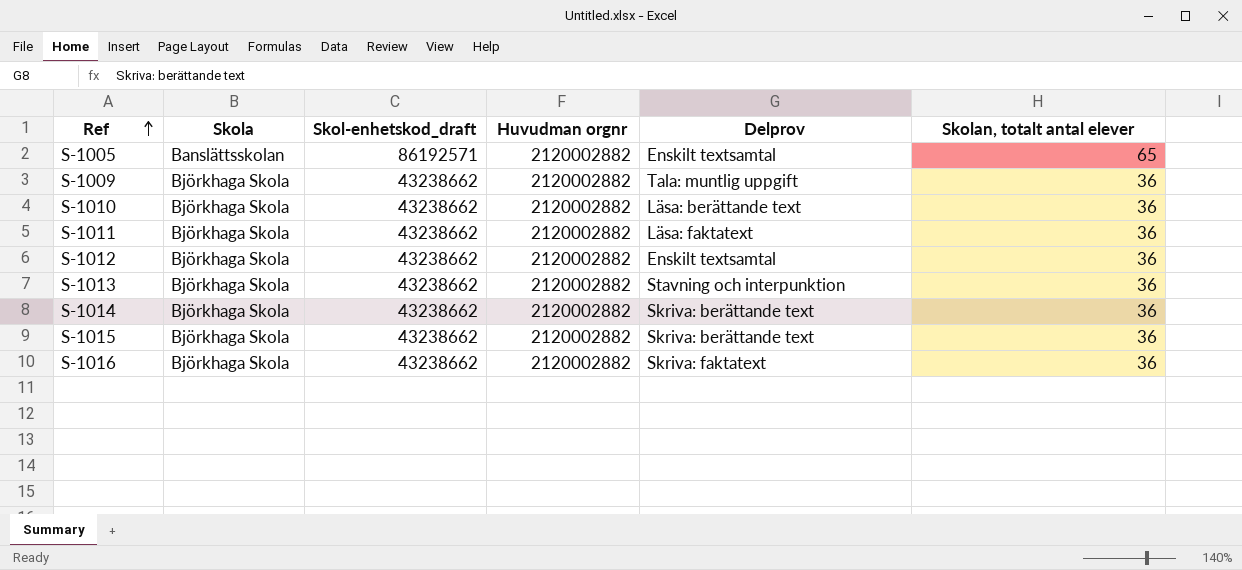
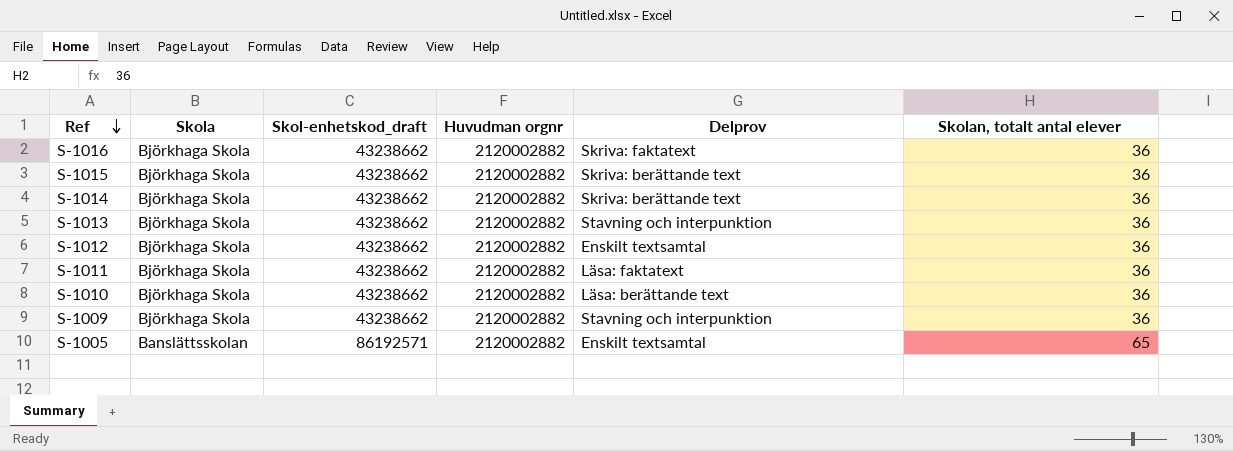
row order: Ref ascending -> Ref descending
S-1009 | Delprov: Tala: muntlig uppgift -> Stavning och interpunktion

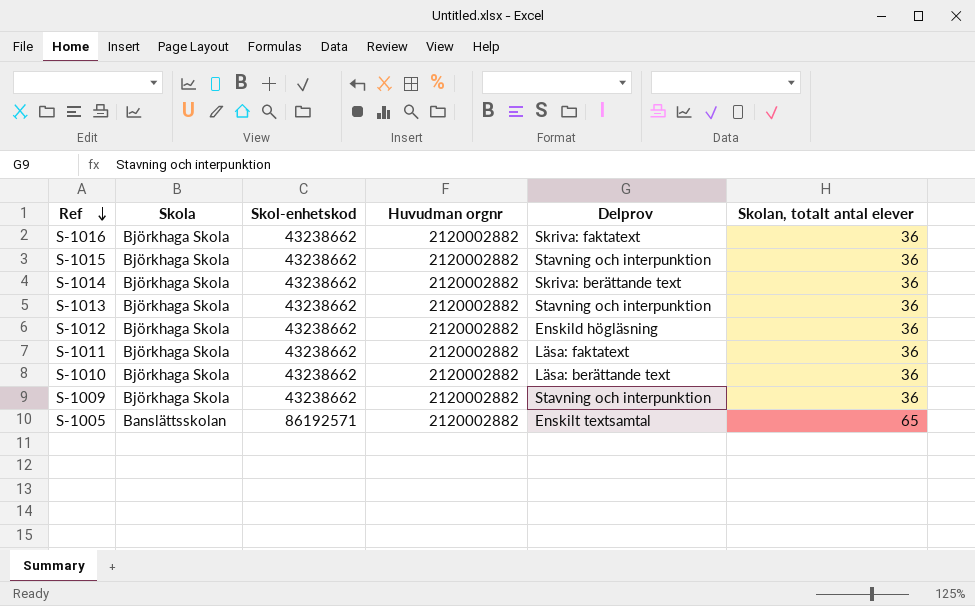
column name: Skol-enhetskod_draft -> Skol-enhetskod
S-1015 | Delprov: Skriva: berättande text -> Stavning och interpunktion
S-1012 | Delprov: Enskilt textsamtal -> Enskild högläsning

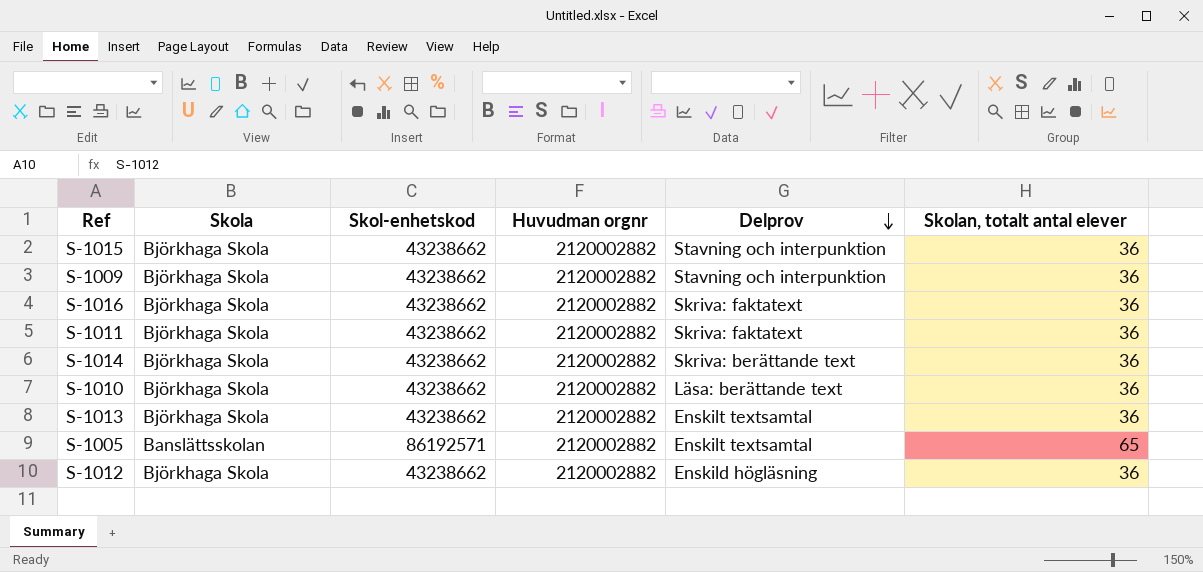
row order: Ref descending -> Delprov descending
S-1011 | Delprov: Läsa: faktatext -> Skriva: faktatext
S-1013 | Delprov: Stavning och interpunktion -> Enskilt textsamtal

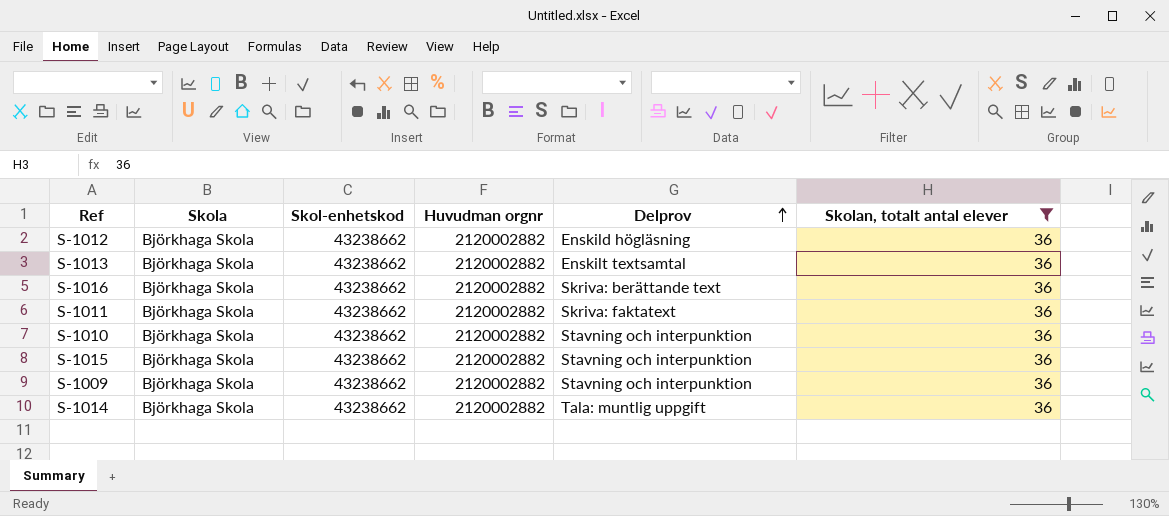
filter: none -> Skolan, totalt antal elever = 36
row order: Delprov descending -> Delprov ascending
S-1016 | Delprov: Skriva: faktatext -> Skriva: berättande text
S-1010 | Delprov: Läsa: berättande text -> Stavning och interpunktion
S-1014 | Delprov: Skriva: berättande text -> Tala: muntlig uppgift

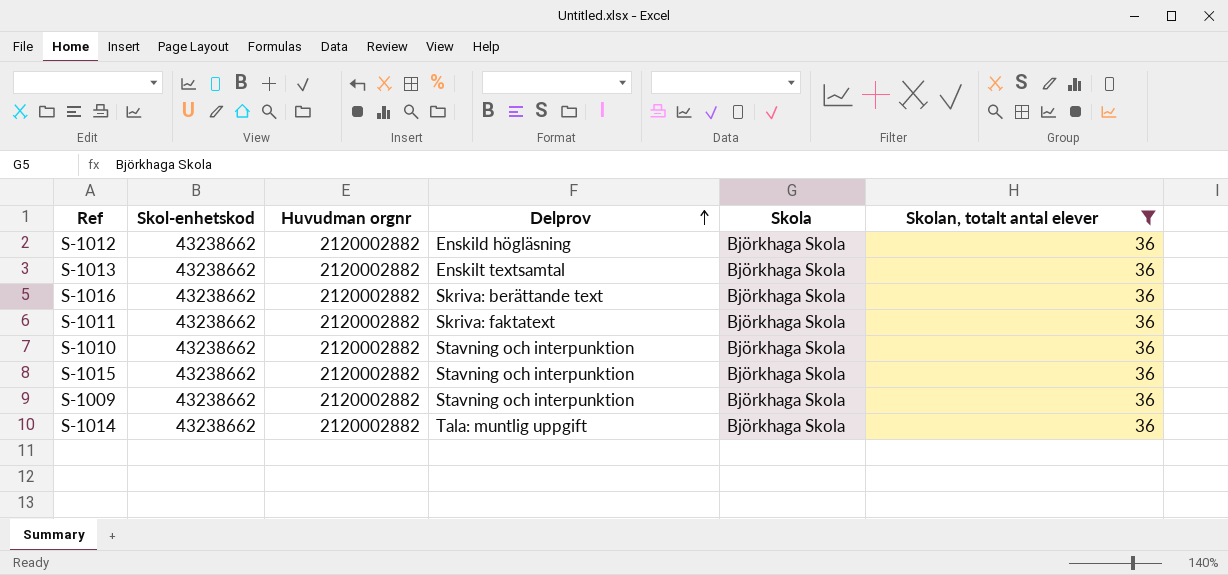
column Skola | position: 2 -> 5

